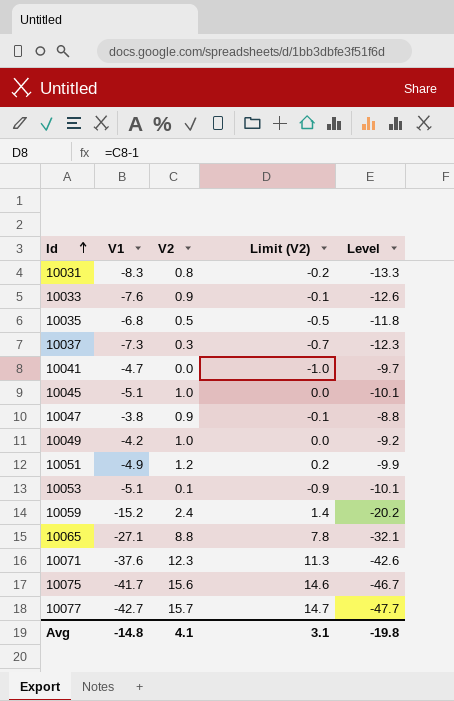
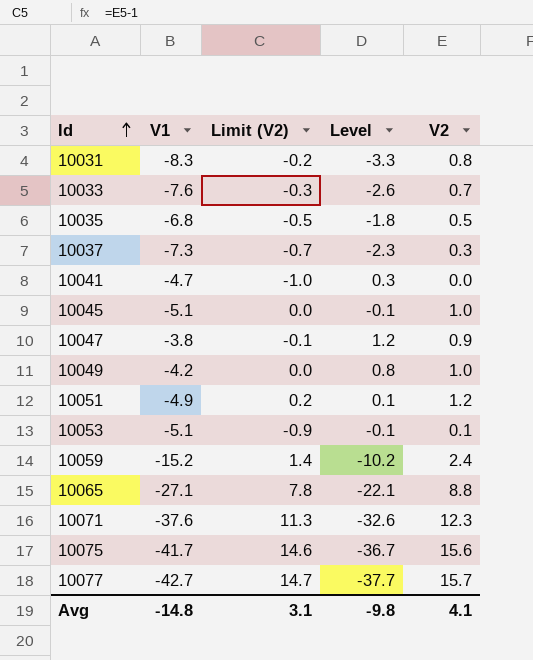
column Level | formula: [V1] - 5 -> [V1] + 5
column V2 | position: 3 -> 5
10033 | Limit (V2): -0.1 -> -0.3
10033 | V2: 0.9 -> 0.7
Avg | Level: -19.8 -> -9.8

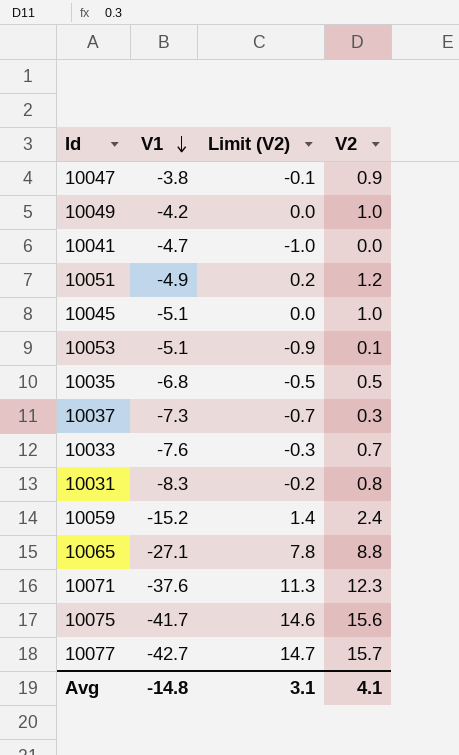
row order: Id ascending -> V1 descending
column Level | formula: [V1] + 5 -> none

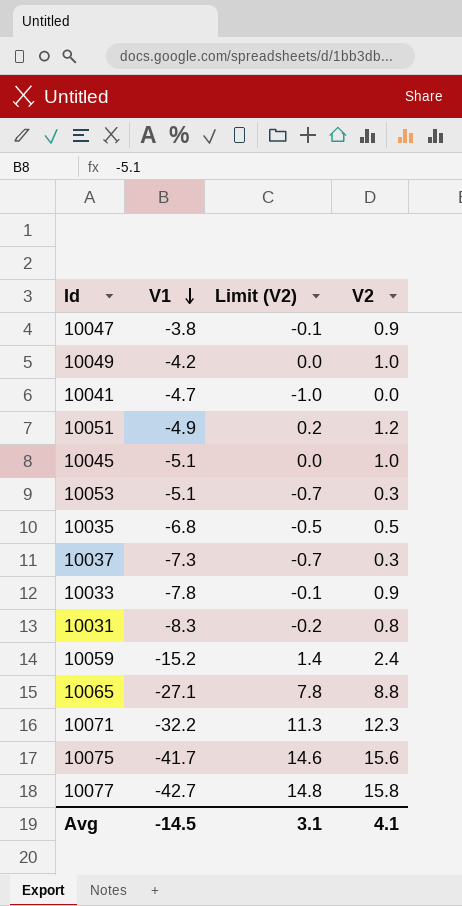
10053 | Limit (V2): -0.9 -> -0.7
10053 | V2: 0.1 -> 0.3
10033 | V1: -7.6 -> -7.8
10033 | Limit (V2): -0.3 -> -0.1
10033 | V2: 0.7 -> 0.9
10071 | V1: -37.6 -> -32.2
10077 | Limit (V2): 14.7 -> 14.8
10077 | V2: 15.7 -> 15.8
Avg | V1: -14.8 -> -14.5

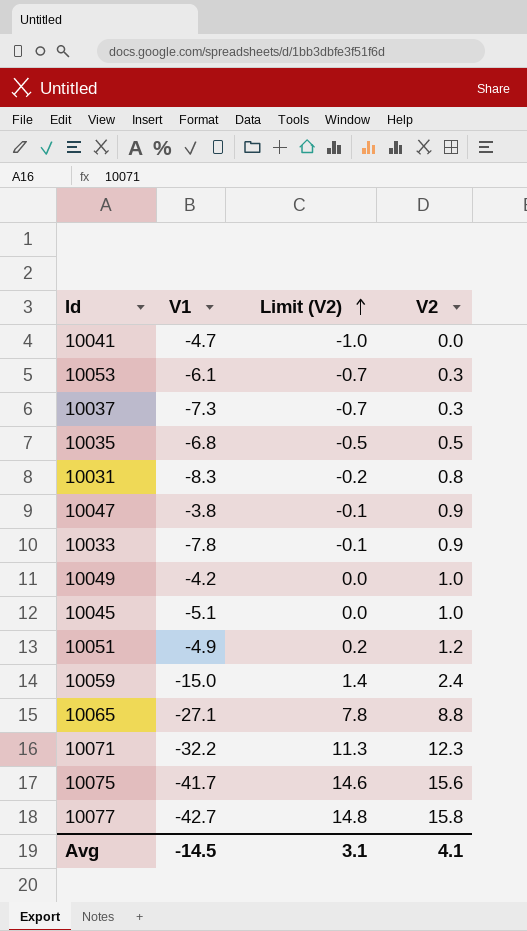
row order: V1 descending -> Limit (V2) ascending
10053 | V1: -5.1 -> -6.1
10059 | V1: -15.2 -> -15.0

